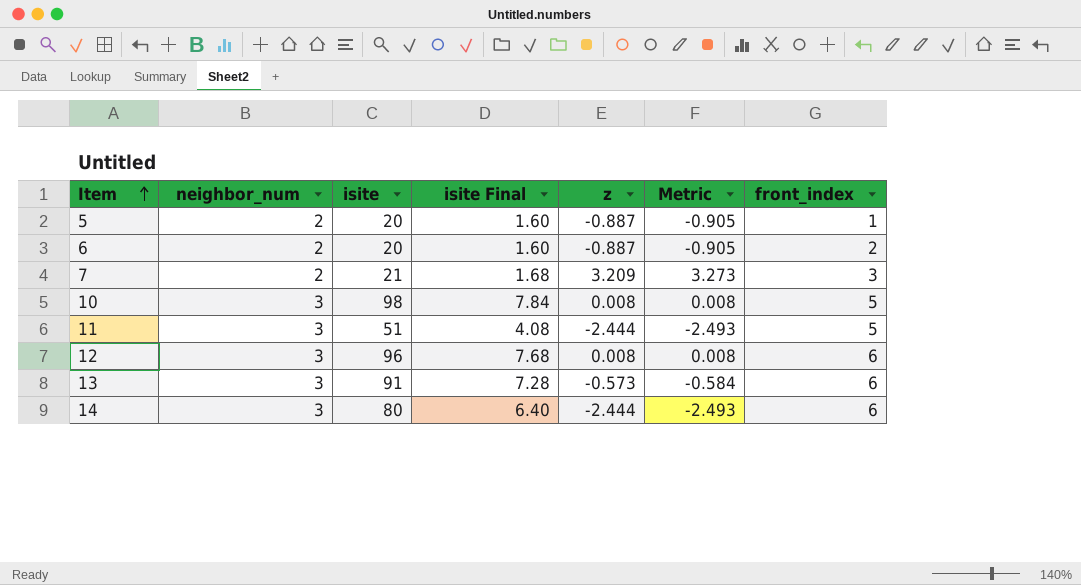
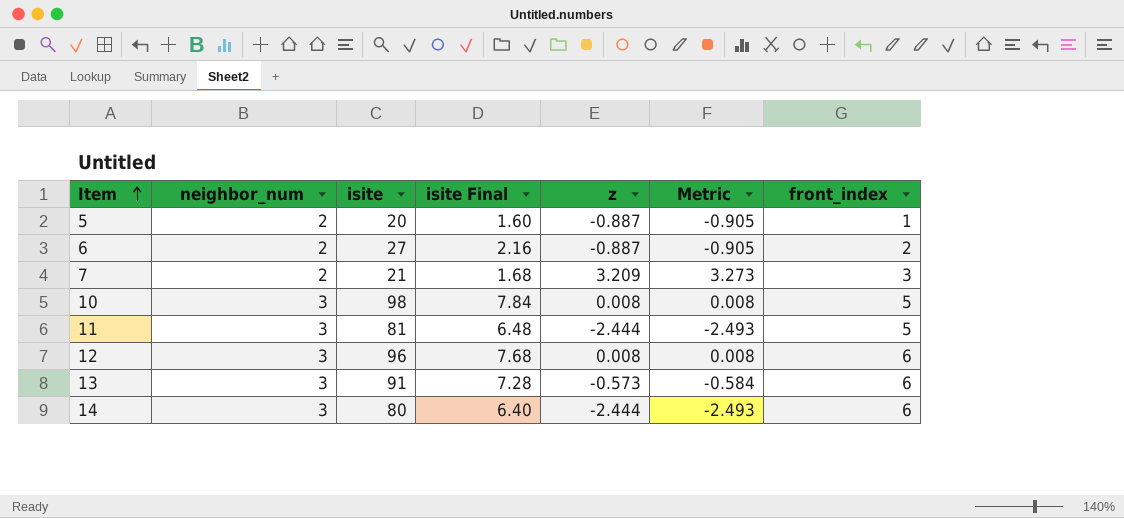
6 | isite: 20 -> 27
6 | isite Final: 1.60 -> 2.16
11 | isite: 51 -> 81
11 | isite Final: 4.08 -> 6.48

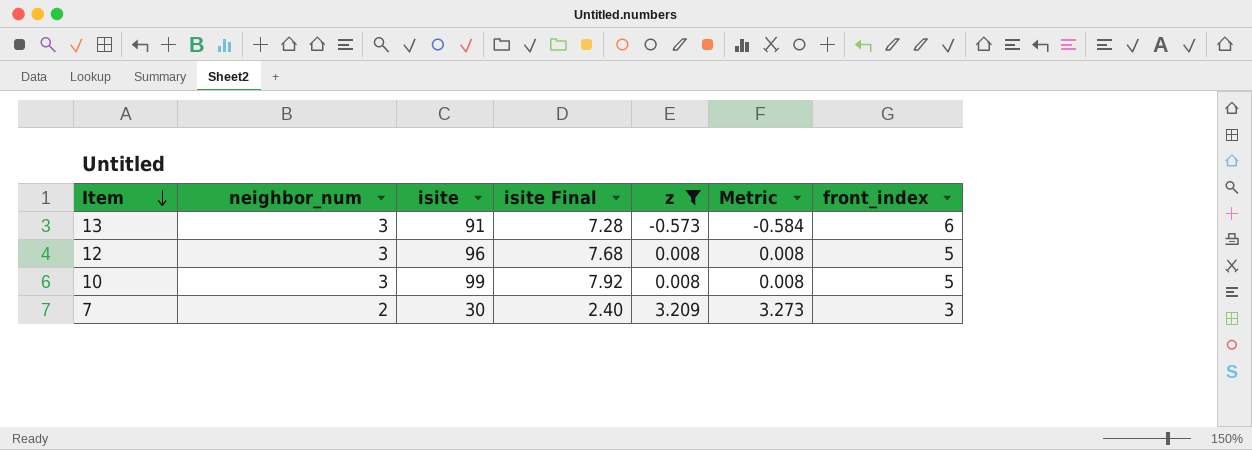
filter: none -> z >= -0.573
row order: Item ascending -> Item descending
12 | front_index: 6 -> 5
10 | isite: 98 -> 99
10 | isite Final: 7.84 -> 7.92
7 | isite: 21 -> 30
7 | isite Final: 1.68 -> 2.40

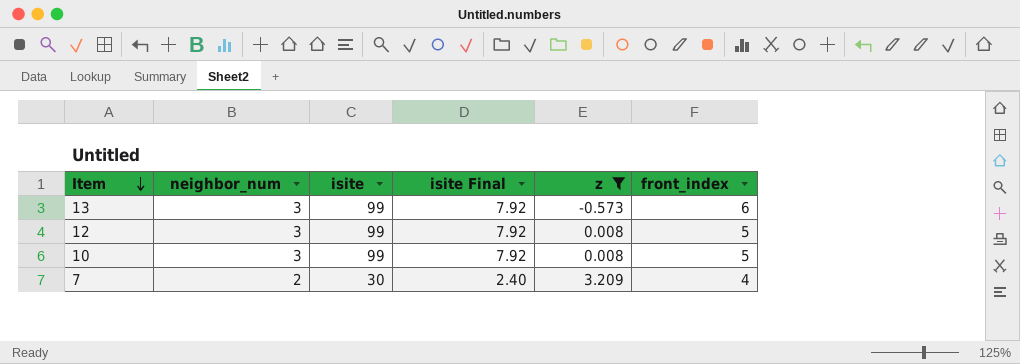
column Metric | formula: [z] * 1.02 -> none
13 | isite: 91 -> 99
13 | isite Final: 7.28 -> 7.92
12 | isite: 96 -> 99
12 | isite Final: 7.68 -> 7.92
7 | front_index: 3 -> 4

